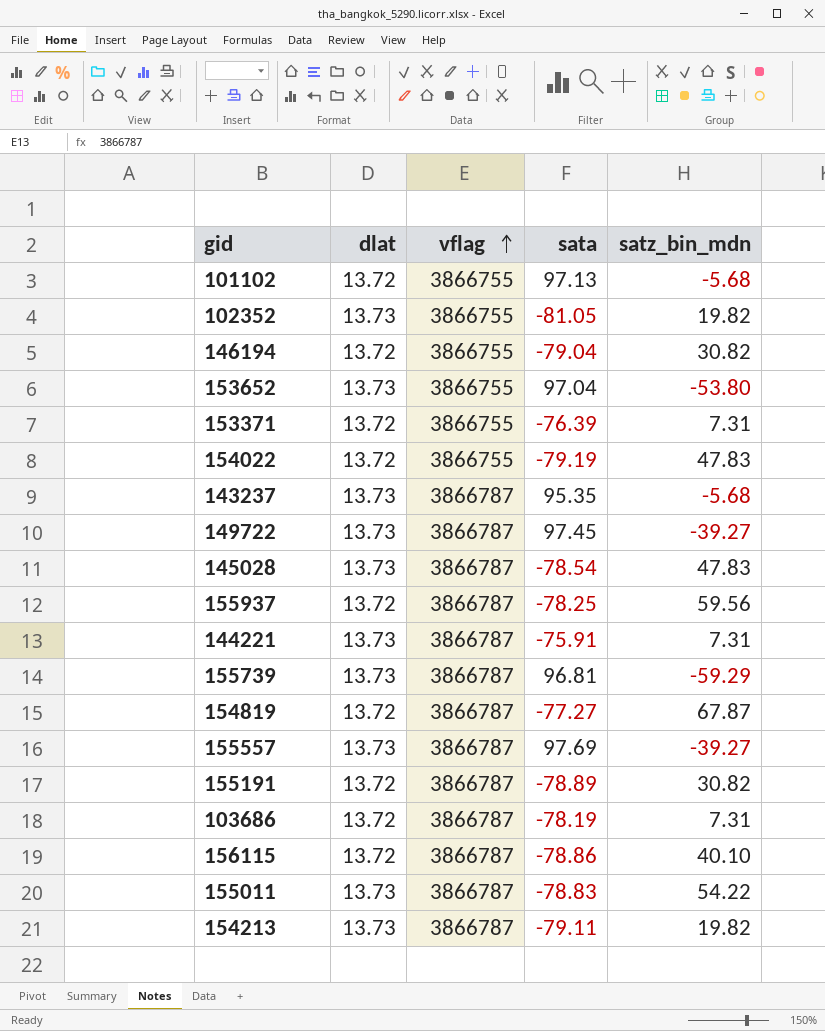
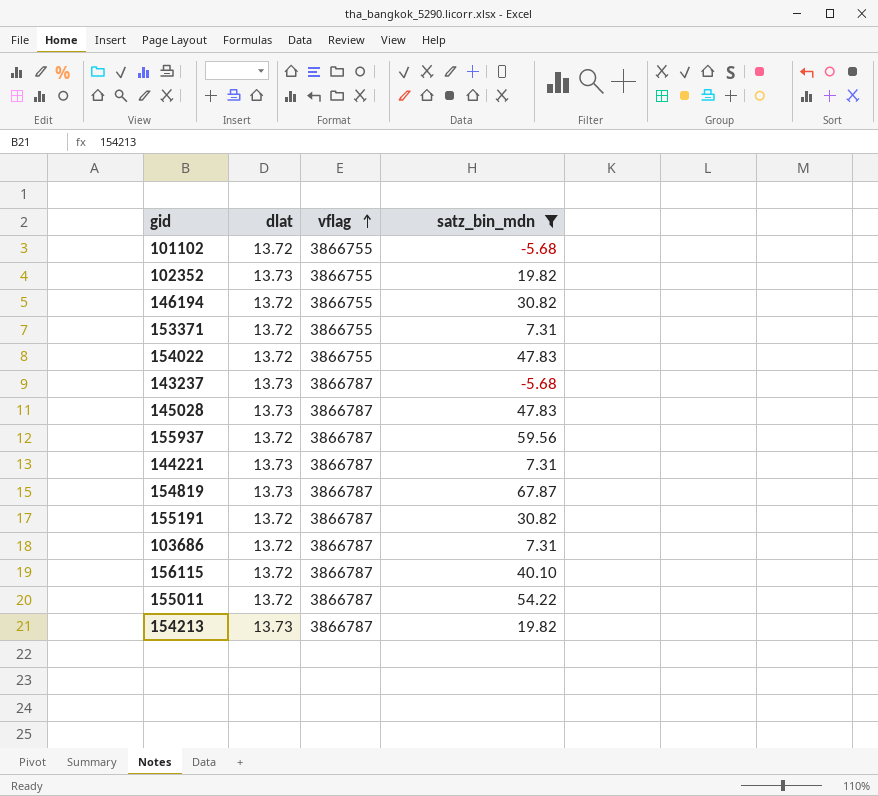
filter: none -> satz_bin_mdn >= -5.68
column sata | position: 4 -> none
154819 | dlat: 13.72 -> 13.73
155011 | dlat: 13.73 -> 13.72

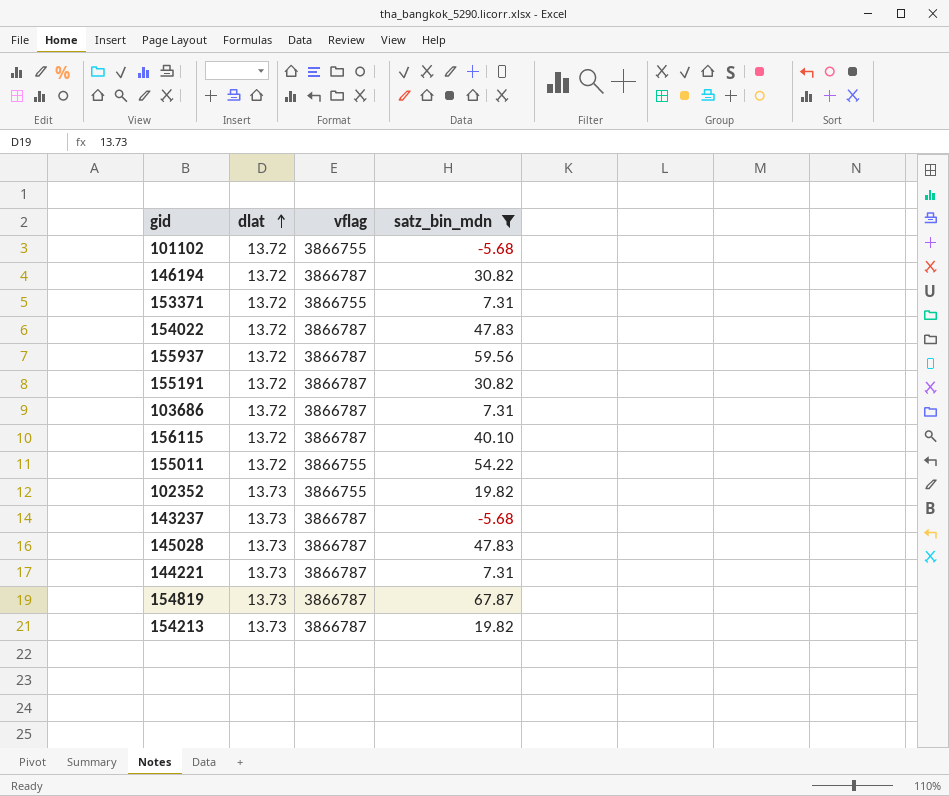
row order: vflag ascending -> dlat ascending
146194 | vflag: 3866755 -> 3866787
154022 | vflag: 3866755 -> 3866787
155011 | vflag: 3866787 -> 3866755

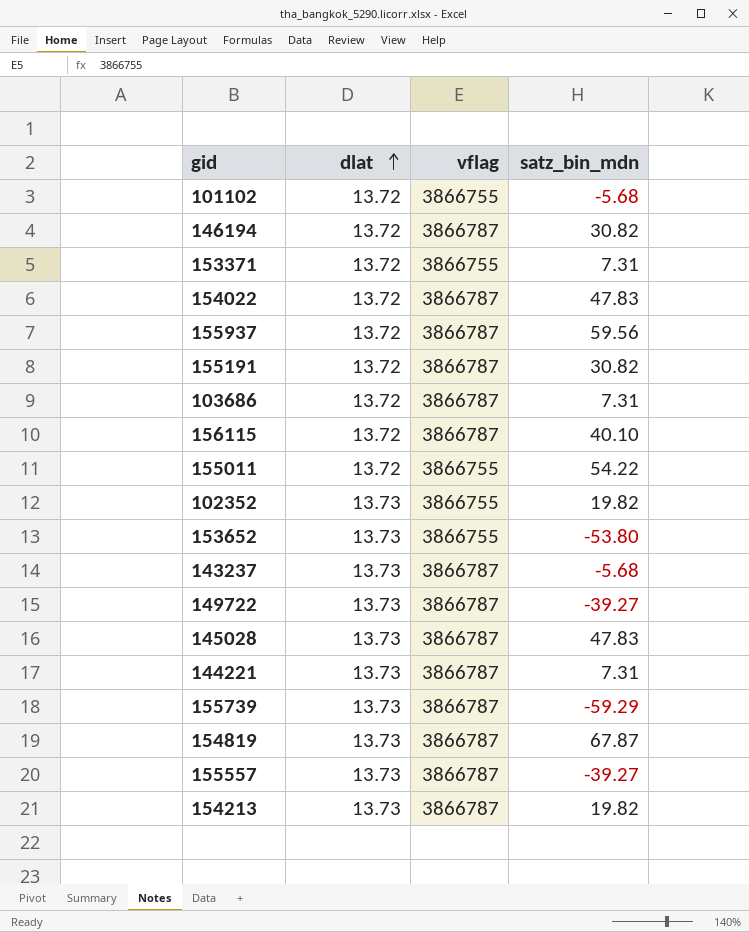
filter: satz_bin_mdn >= -5.68 -> none

